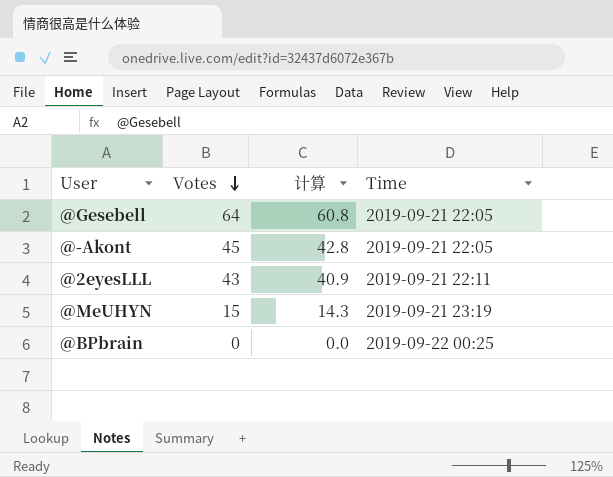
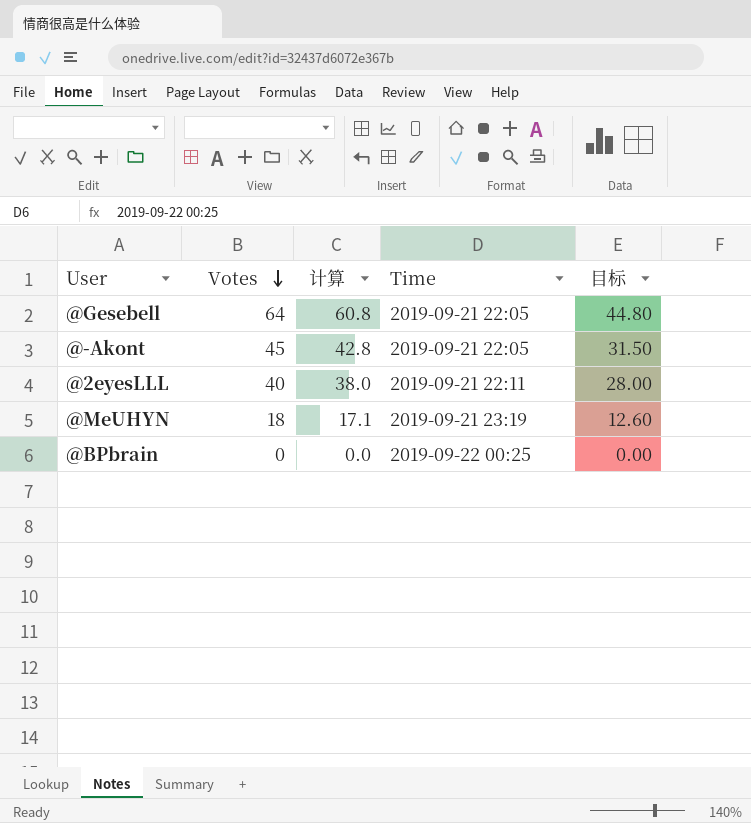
column 目标 | formula: none -> [Votes] * 0.7
@2eyesLLL | Votes: 43 -> 40
@2eyesLLL | 计算: 40.9 -> 38.0
@MeUHYN | Votes: 15 -> 18
@MeUHYN | 计算: 14.3 -> 17.1

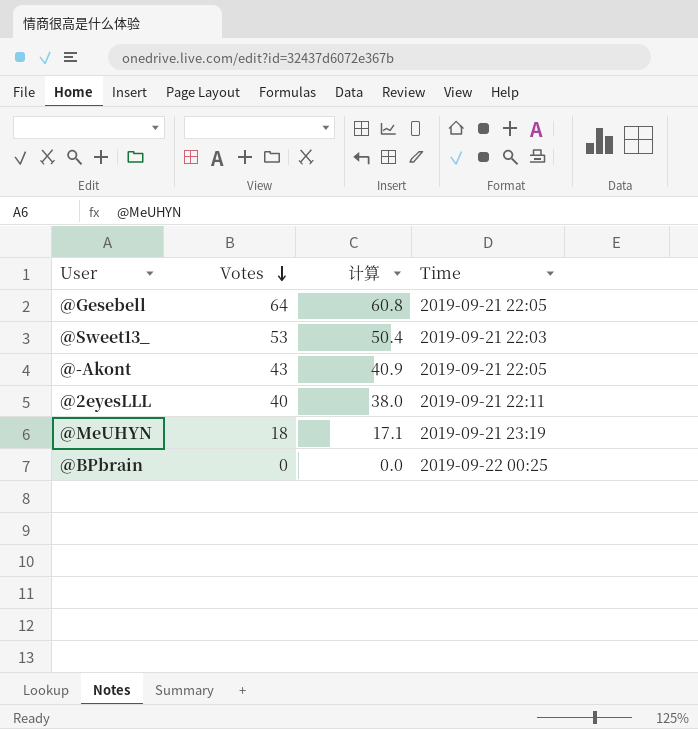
column 目标 | formula: [Votes] * 0.7 -> none
row @Sweet13_: none -> 53 | 50.4 | 2019-09-21 22:03
@-Akont | Votes: 45 -> 43
@-Akont | 计算: 42.8 -> 40.9

